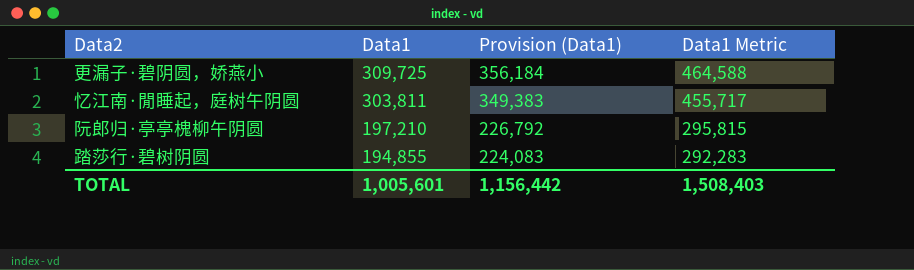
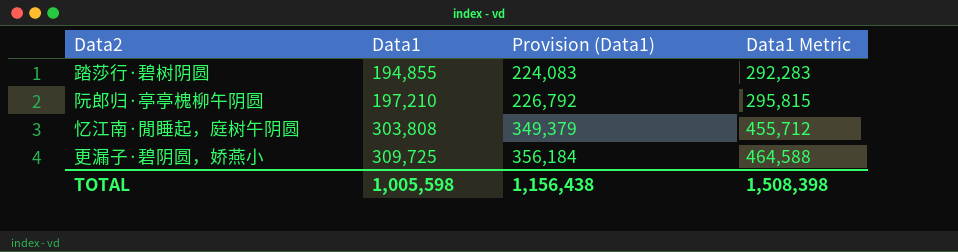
row order: Data1 descending -> Data1 ascending
忆江南·閒睡起，庭树午阴圆 | Data1: 303,811 -> 303,808
忆江南·閒睡起，庭树午阴圆 | Provision (Data1): 349,383 -> 349,379
忆江南·閒睡起，庭树午阴圆 | Data1 Metric: 455,717 -> 455,712
TOTAL | Data1: 1,005,601 -> 1,005,598
TOTAL | Provision (Data1): 1,156,442 -> 1,156,438
TOTAL | Data1 Metric: 1,508,403 -> 1,508,398

